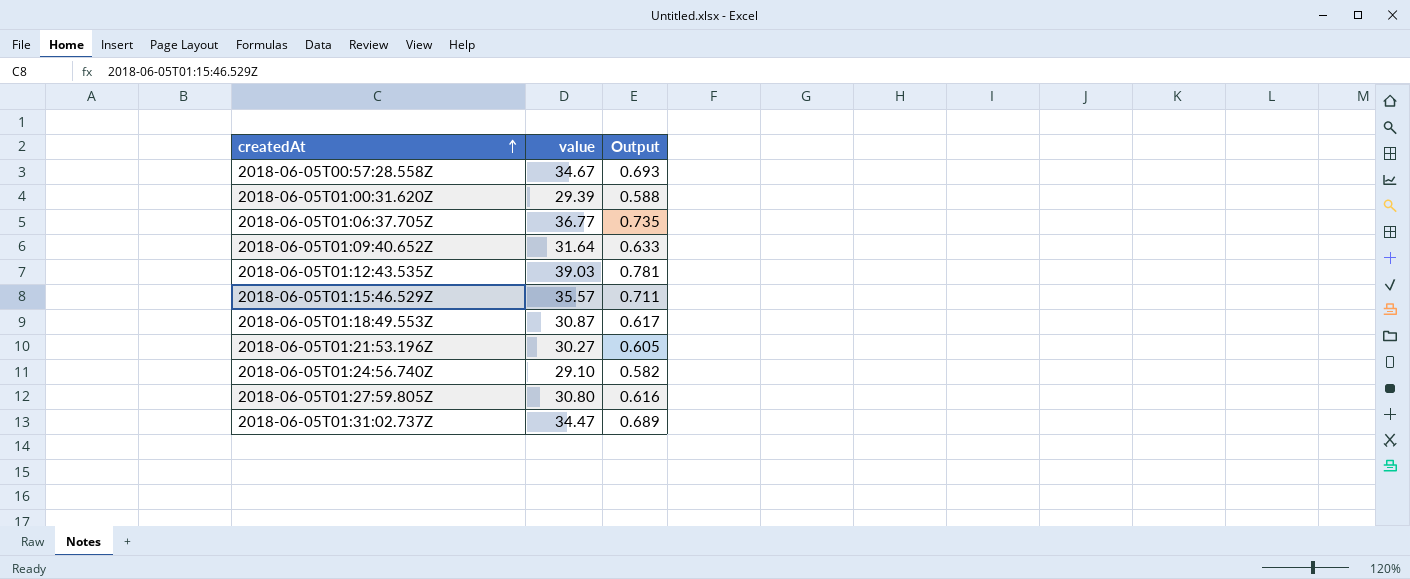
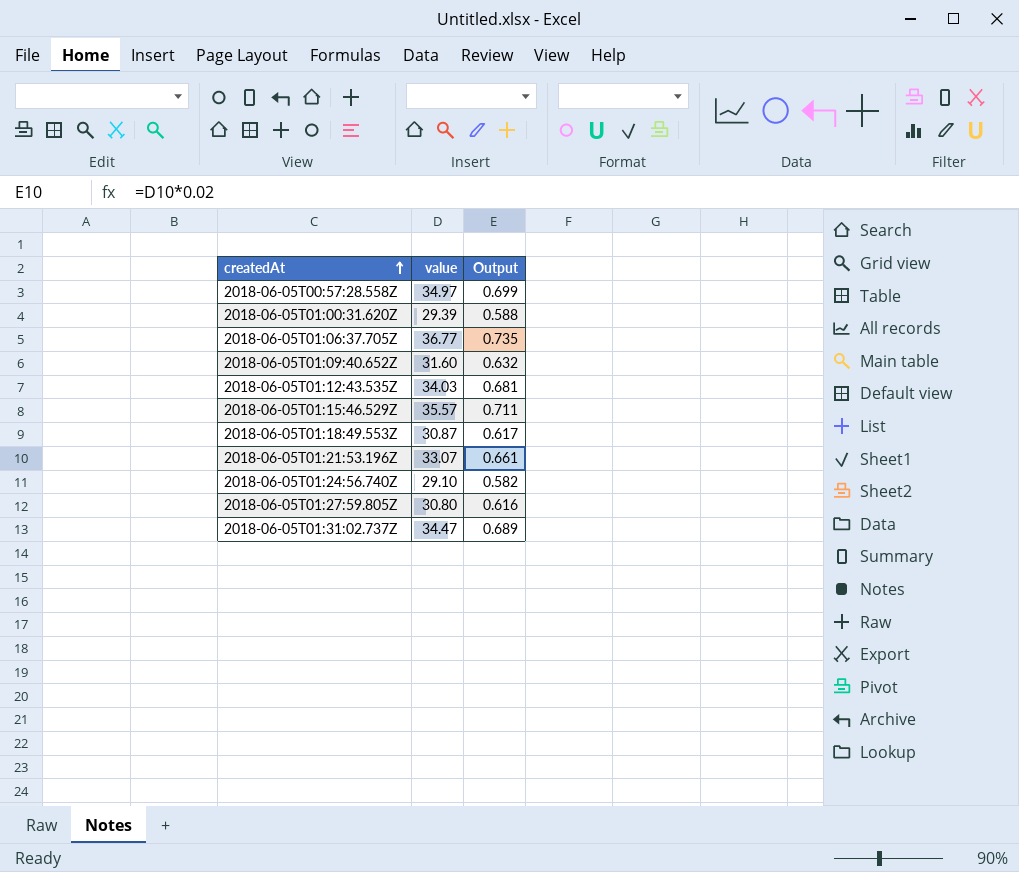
2018-06-05T00:57:28.558Z | value: 34.67 -> 34.97
2018-06-05T00:57:28.558Z | Output: 0.693 -> 0.699
2018-06-05T01:09:40.652Z | value: 31.64 -> 31.60
2018-06-05T01:09:40.652Z | Output: 0.633 -> 0.632
2018-06-05T01:12:43.535Z | value: 39.03 -> 34.03
2018-06-05T01:12:43.535Z | Output: 0.781 -> 0.681
2018-06-05T01:21:53.196Z | value: 30.27 -> 33.07
2018-06-05T01:21:53.196Z | Output: 0.605 -> 0.661

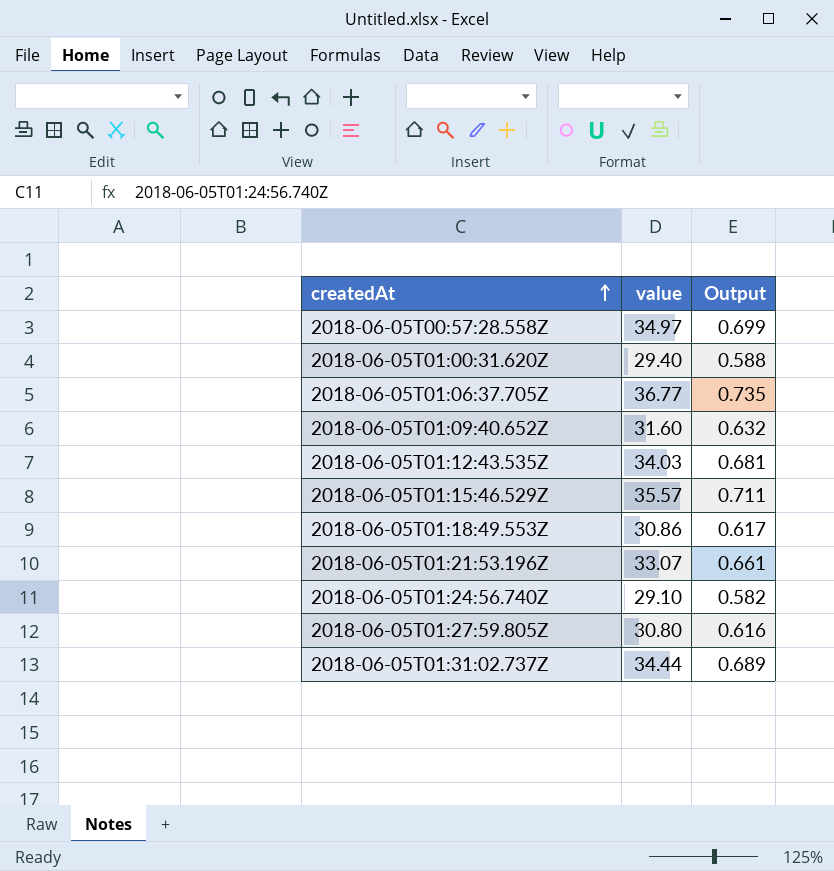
2018-06-05T01:00:31.620Z | value: 29.39 -> 29.40
2018-06-05T01:18:49.553Z | value: 30.87 -> 30.86
2018-06-05T01:31:02.737Z | value: 34.47 -> 34.44

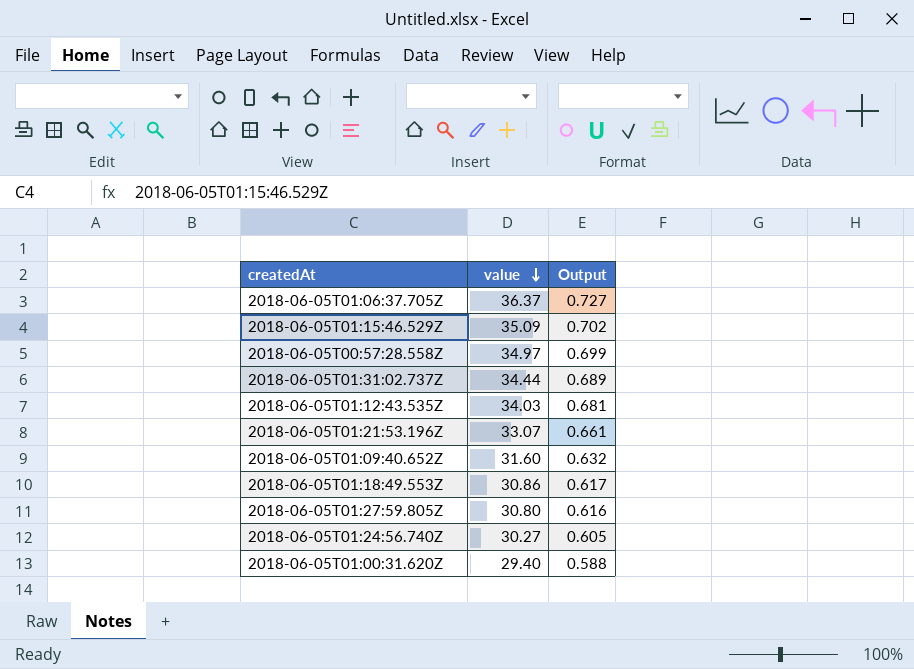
row order: createdAt ascending -> value descending
2018-06-05T01:06:37.705Z | value: 36.77 -> 36.37
2018-06-05T01:06:37.705Z | Output: 0.735 -> 0.727
2018-06-05T01:15:46.529Z | value: 35.57 -> 35.09
2018-06-05T01:15:46.529Z | Output: 0.711 -> 0.702
2018-06-05T01:24:56.740Z | value: 29.10 -> 30.27
2018-06-05T01:24:56.740Z | Output: 0.582 -> 0.605

